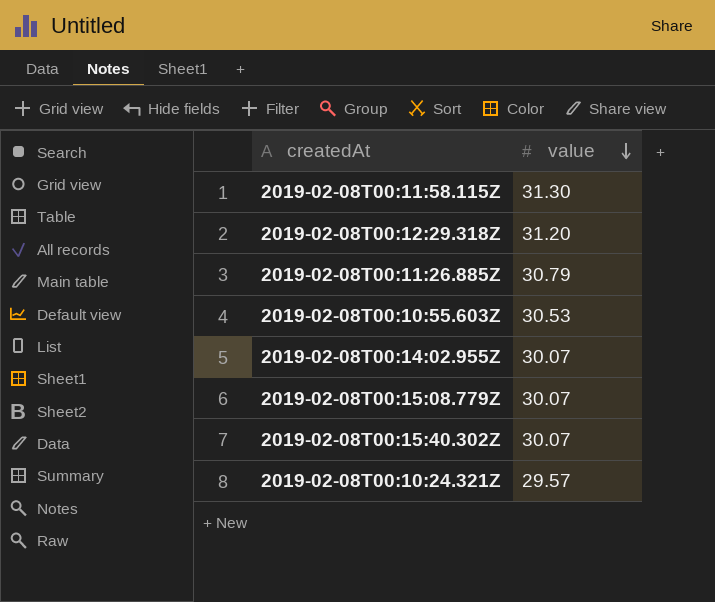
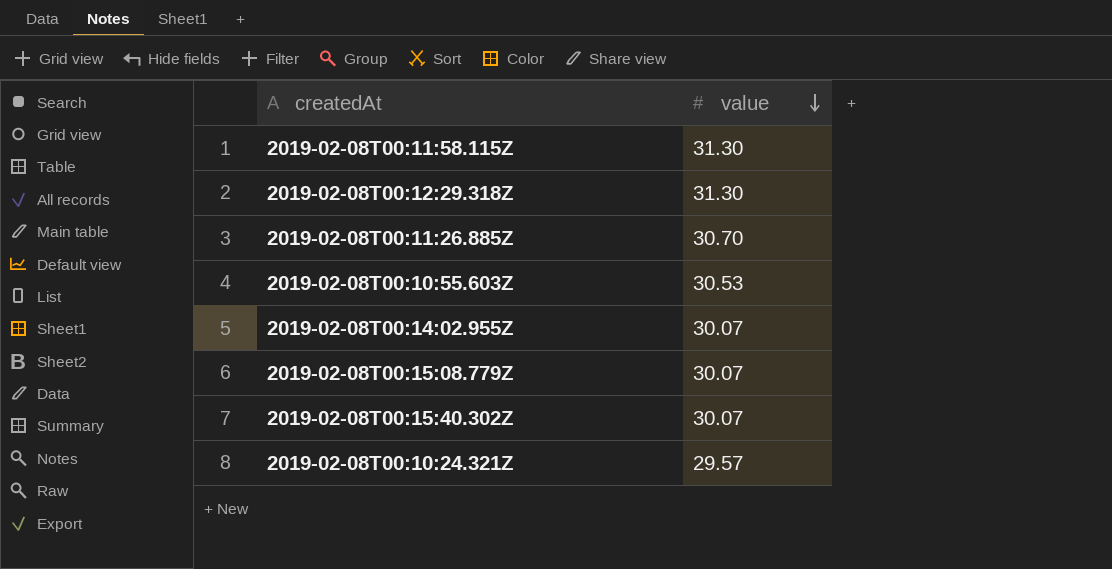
2019-02-08T00:12:29.318Z | value: 31.20 -> 31.30
2019-02-08T00:11:26.885Z | value: 30.79 -> 30.70

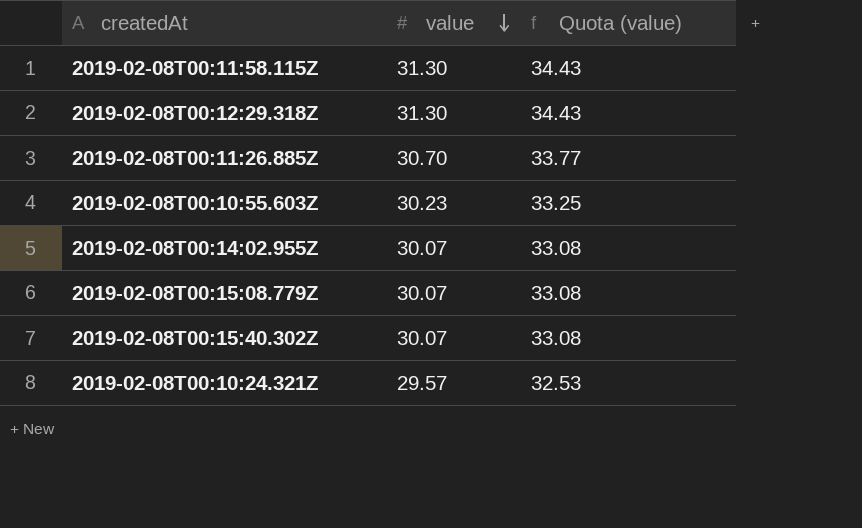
column Quota (value) | formula: none -> [value] * 1.1
2019-02-08T00:10:55.603Z | value: 30.53 -> 30.23

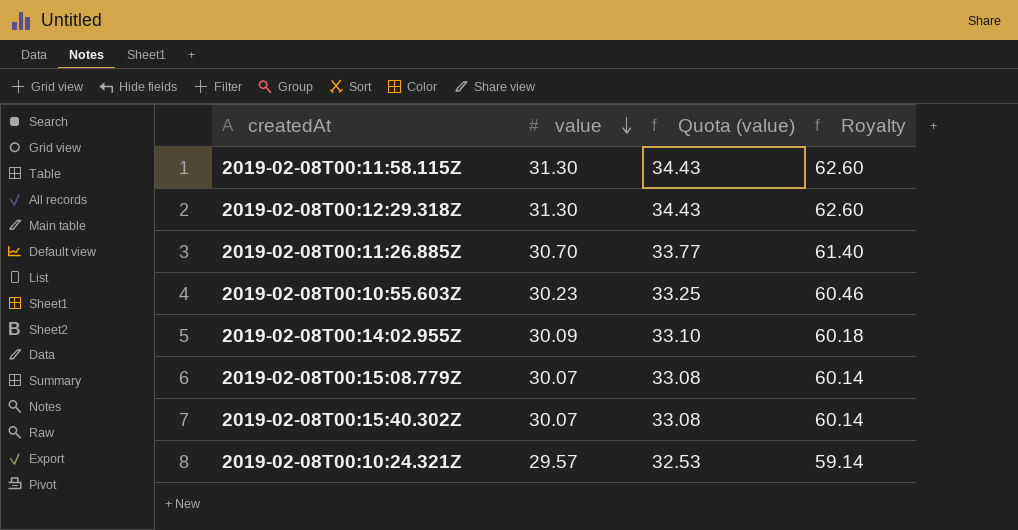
column Royalty | formula: none -> [value] * 2
2019-02-08T00:14:02.955Z | value: 30.07 -> 30.09
2019-02-08T00:14:02.955Z | Quota (value): 33.08 -> 33.10

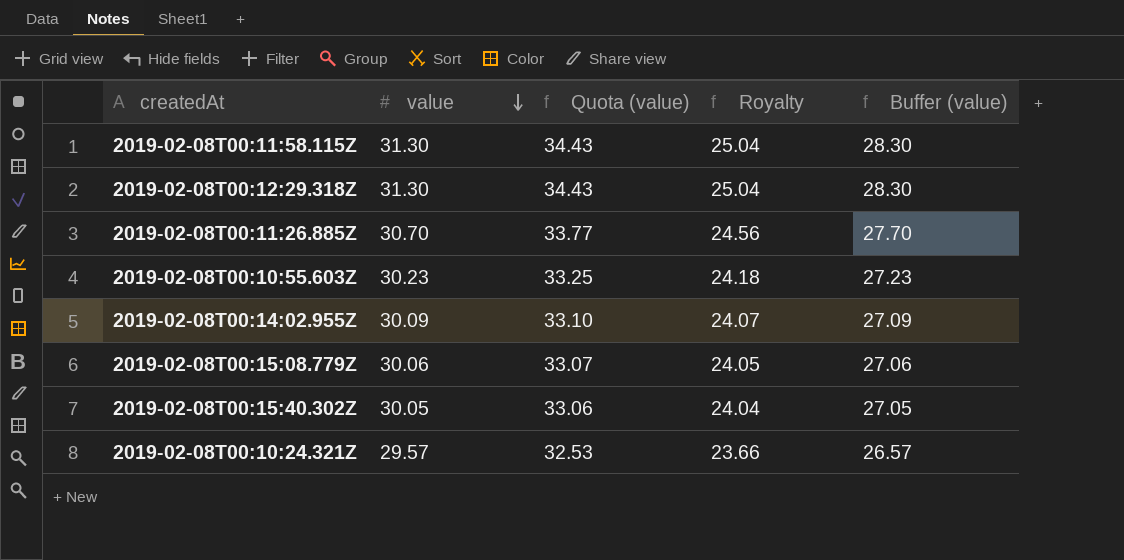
column Royalty | formula: [value] * 2 -> [value] * 0.8
column Buffer (value) | formula: none -> [value] - 3
2019-02-08T00:15:08.779Z | value: 30.07 -> 30.06
2019-02-08T00:15:08.779Z | Quota (value): 33.08 -> 33.07
2019-02-08T00:15:40.302Z | value: 30.07 -> 30.05
2019-02-08T00:15:40.302Z | Quota (value): 33.08 -> 33.06

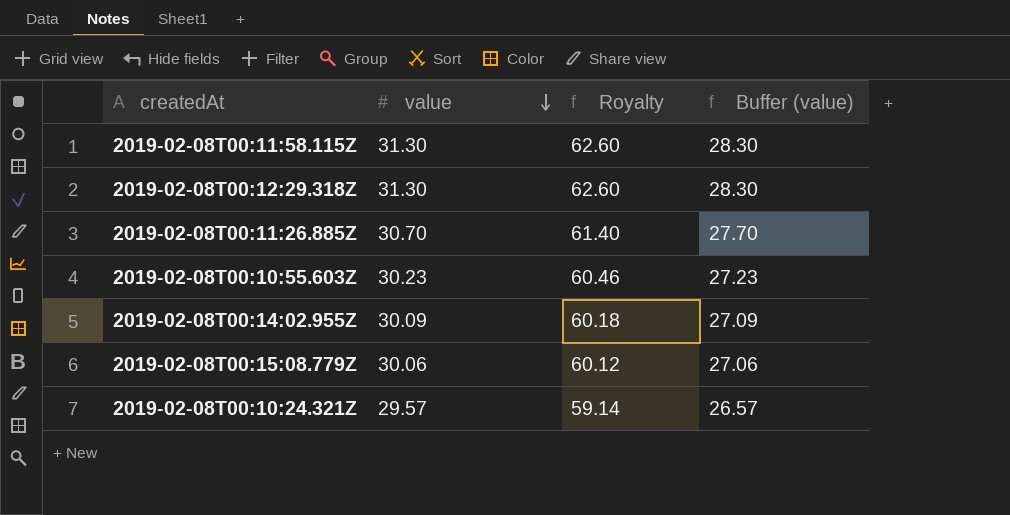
column Quota (value) | formula: [value] * 1.1 -> none
column Royalty | formula: [value] * 0.8 -> [value] * 2
row 2019-02-08T00:15:40.302Z: 30.05 | 33.06 | 24.04 | 27.05 -> none

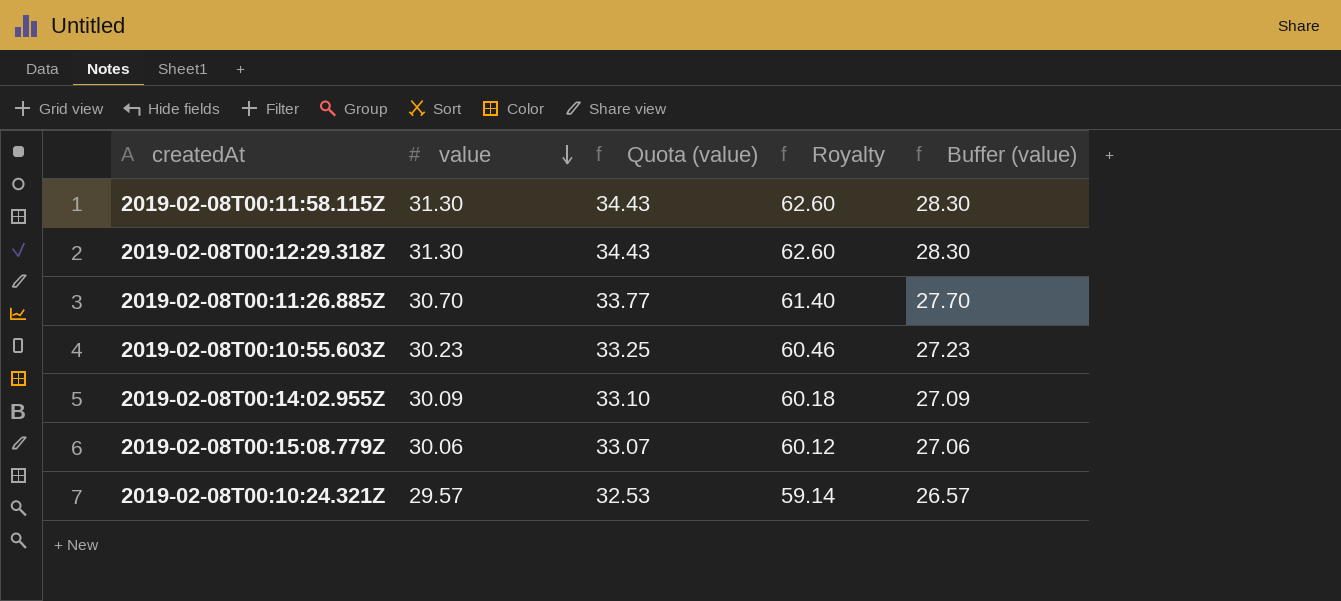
column Quota (value) | formula: none -> [value] * 1.1

